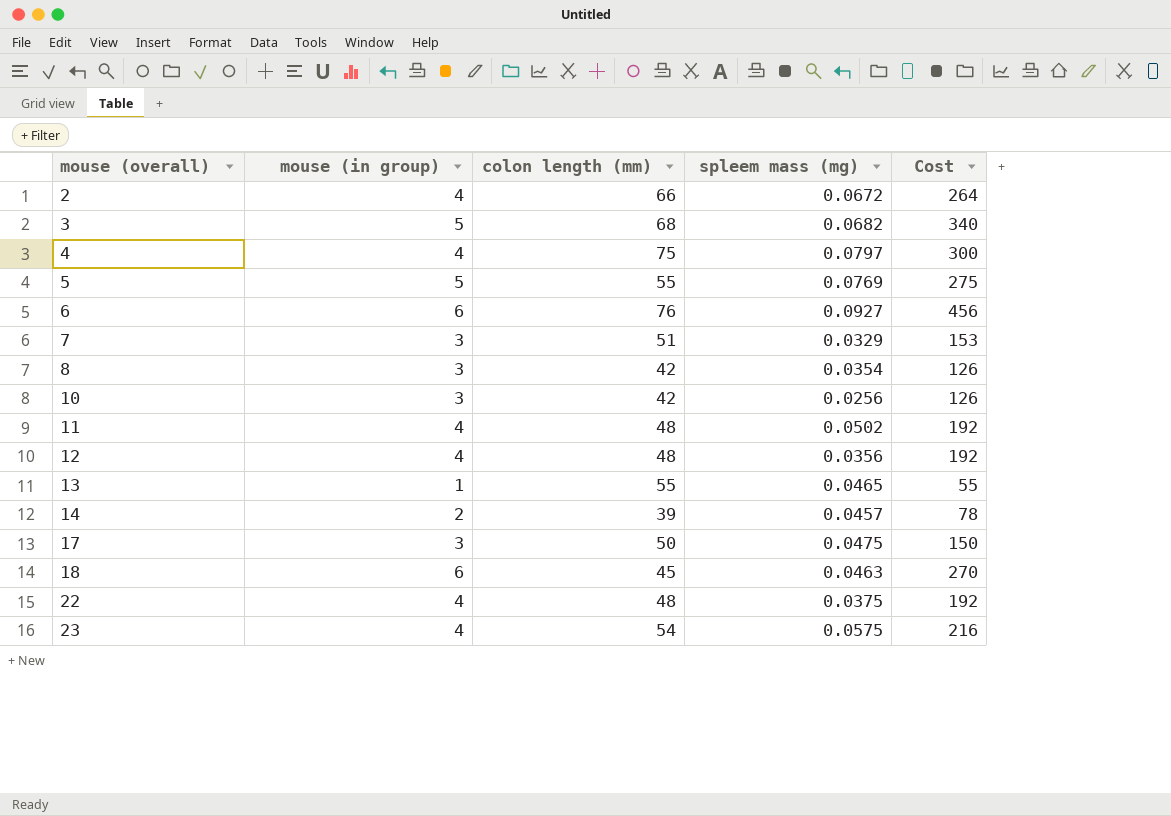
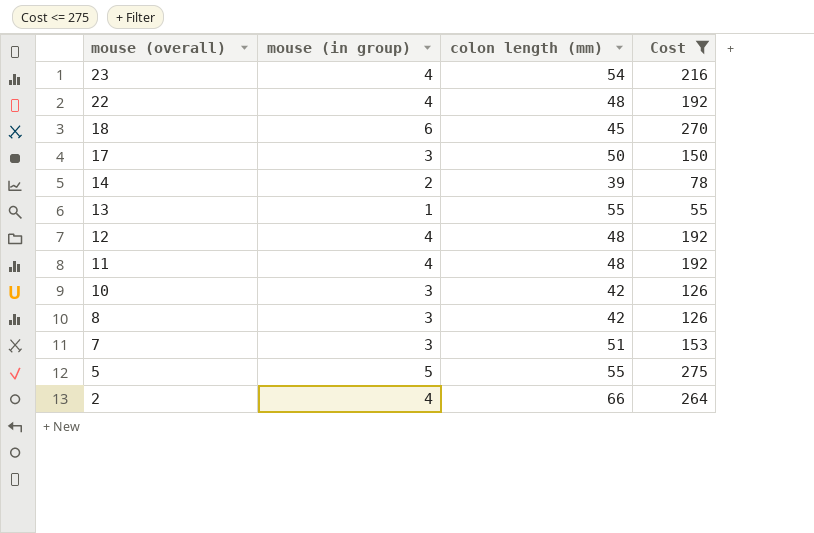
filter: none -> Cost <= 275
row order: mouse (overall) ascending -> mouse (overall) descending
column spleem mass (mg) | position: 4 -> none

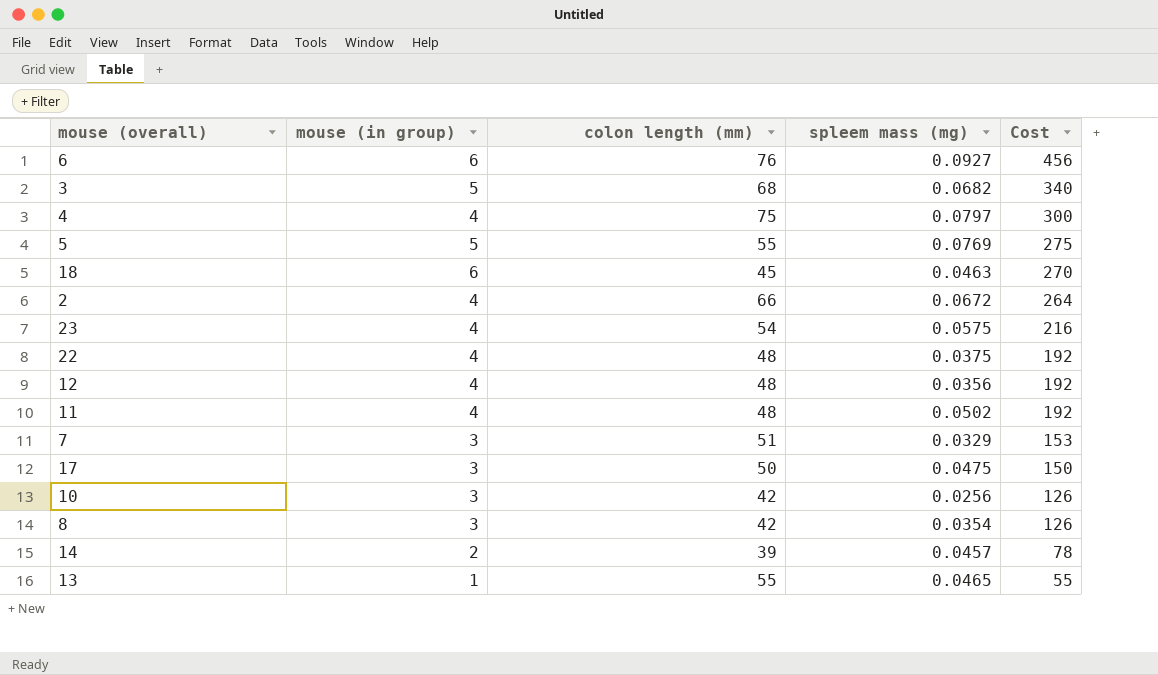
filter: Cost <= 275 -> none
row order: mouse (overall) descending -> Cost descending
column spleem mass (mg) | position: none -> 4

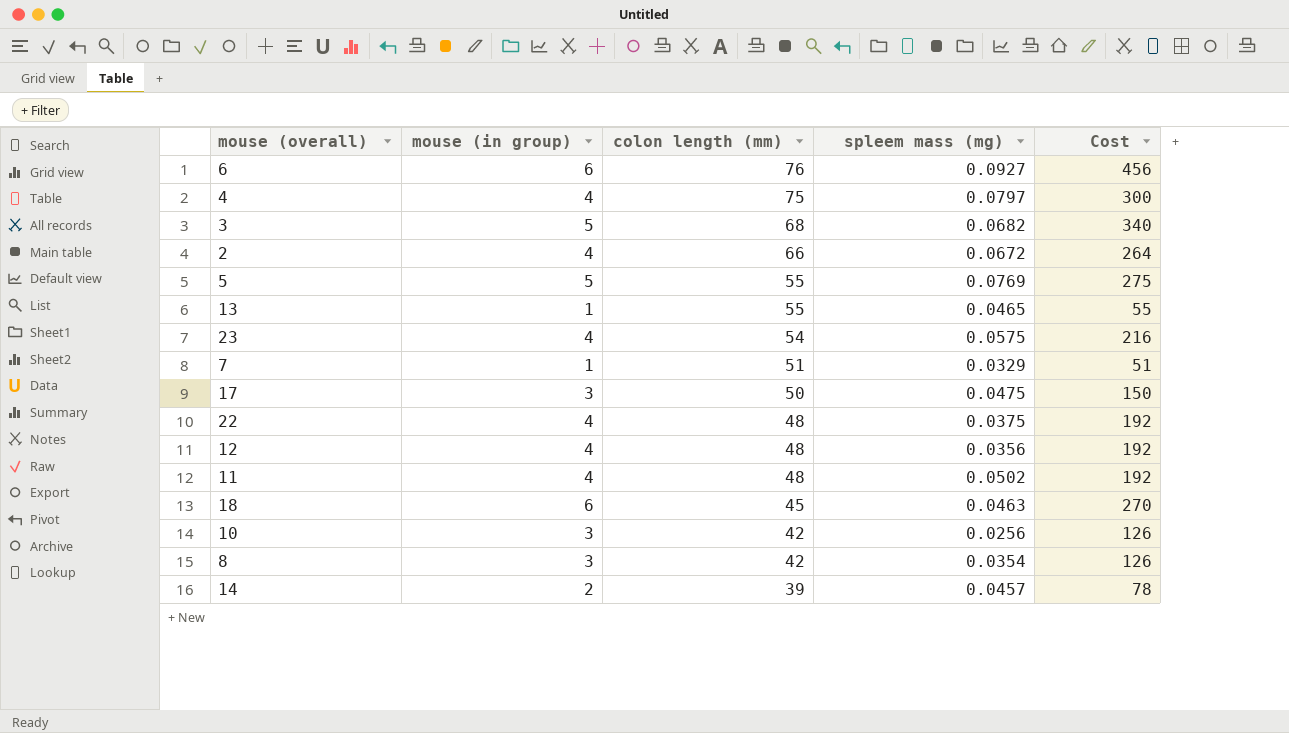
row order: Cost descending -> colon length (mm) descending
7 | mouse (in group): 3 -> 1
7 | Cost: 153 -> 51

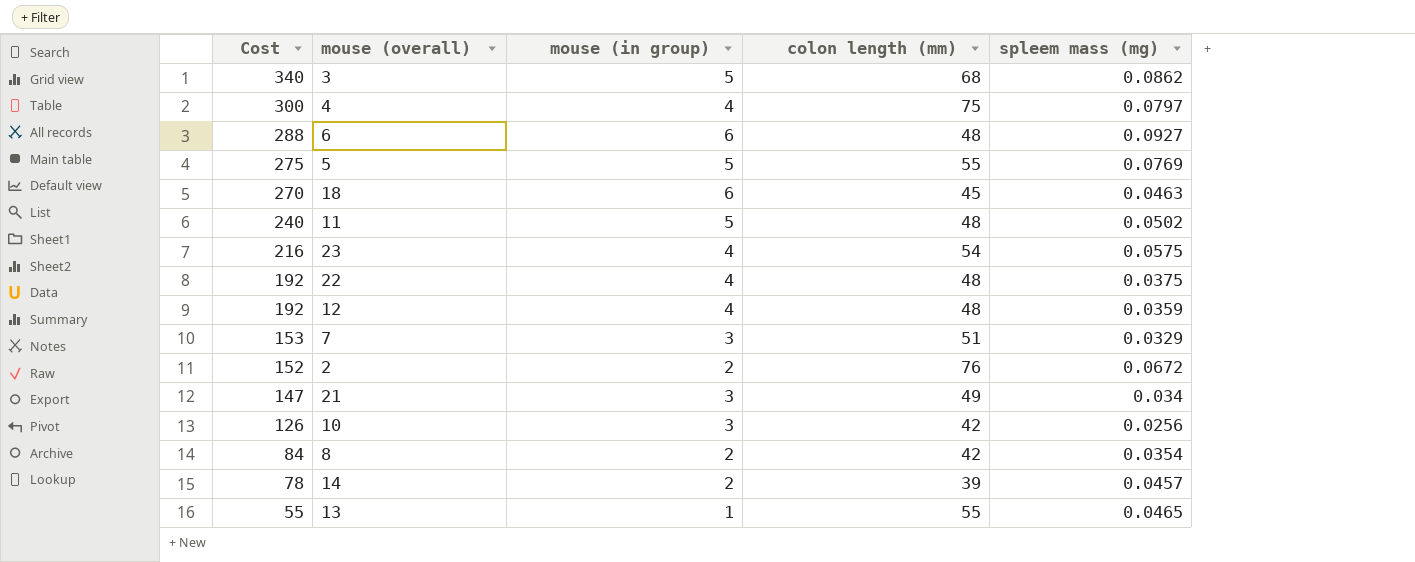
row order: colon length (mm) descending -> Cost descending
column Cost | position: 5 -> 1
row 17: 3 | 50 | 0.0475 | 150 -> none
3 | spleem mass (mg): 0.0682 -> 0.0862
6 | Cost: 456 -> 288
6 | colon length (mm): 76 -> 48
11 | Cost: 192 -> 240
11 | mouse (in group): 4 -> 5
12 | spleem mass (mg): 0.0356 -> 0.0359
7 | Cost: 51 -> 153
7 | mouse (in group): 1 -> 3
2 | Cost: 264 -> 152
2 | mouse (in group): 4 -> 2
2 | colon length (mm): 66 -> 76
row 21: none -> 147 | 3 | 49 | 0.034
8 | Cost: 126 -> 84
8 | mouse (in group): 3 -> 2

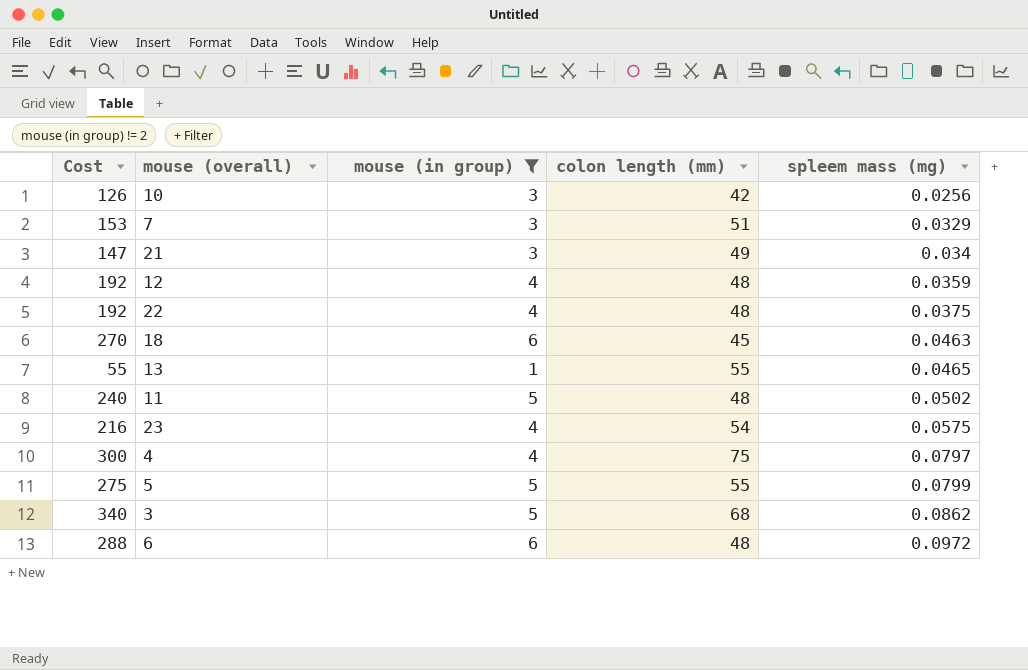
filter: none -> mouse (in group) != 2
row order: Cost descending -> spleem mass (mg) ascending
5 | spleem mass (mg): 0.0769 -> 0.0799
6 | spleem mass (mg): 0.0927 -> 0.0972

